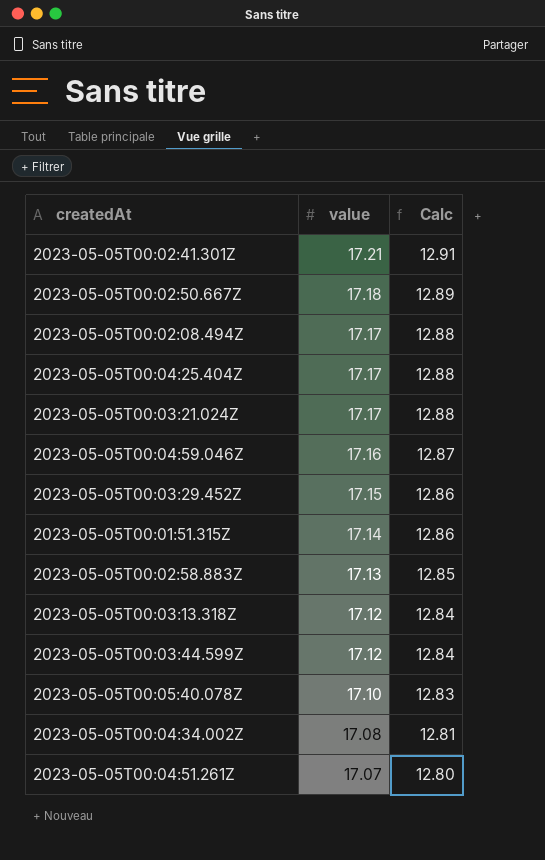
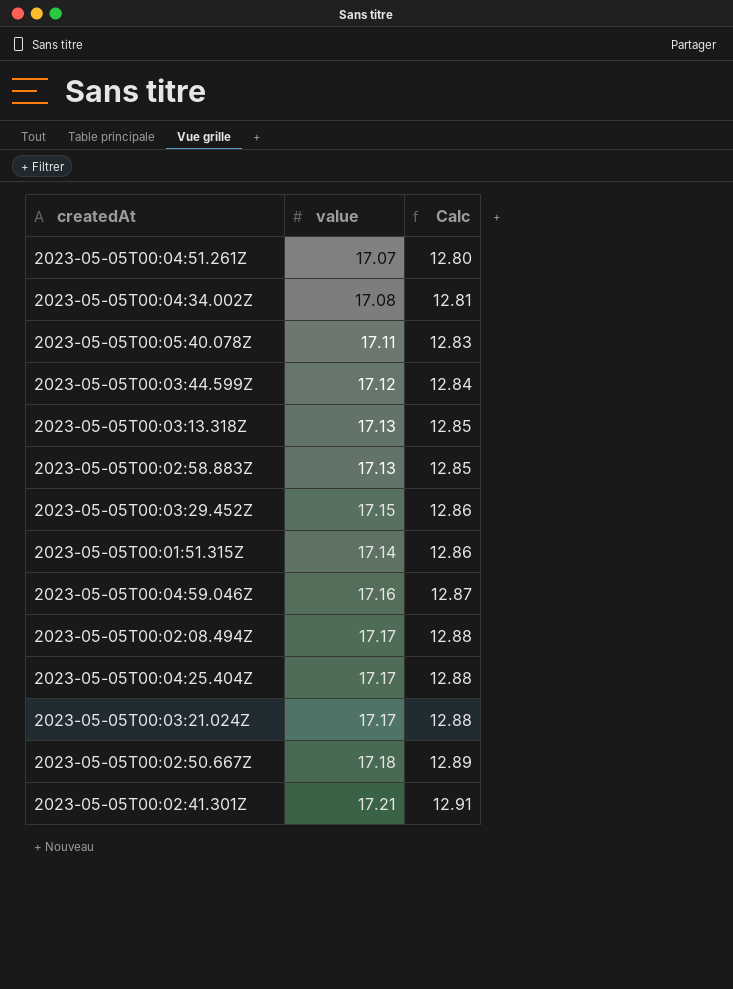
row order: value descending -> Calc ascending
2023-05-05T00:05:40.078Z | value: 17.10 -> 17.11
2023-05-05T00:03:13.318Z | value: 17.12 -> 17.13
2023-05-05T00:03:13.318Z | Calc: 12.84 -> 12.85

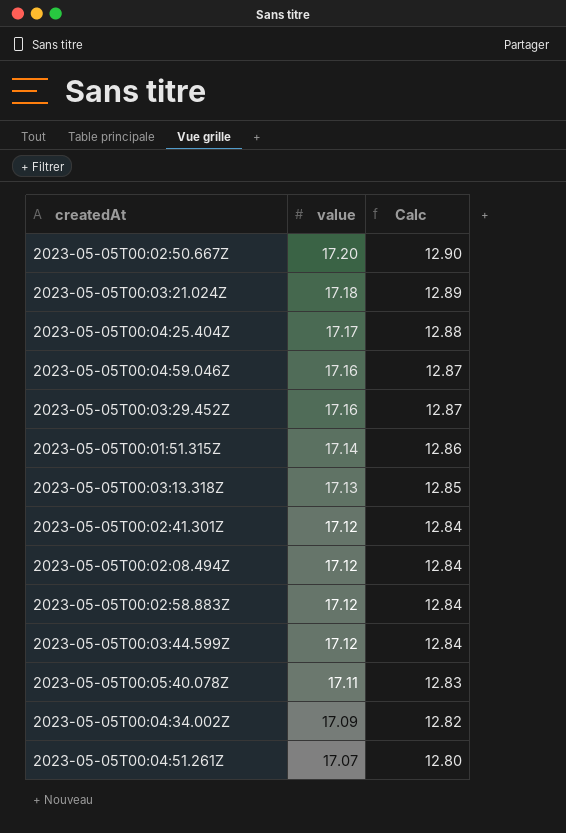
row order: Calc ascending -> value descending
2023-05-05T00:02:50.667Z | value: 17.18 -> 17.20
2023-05-05T00:02:50.667Z | Calc: 12.89 -> 12.90
2023-05-05T00:03:21.024Z | value: 17.17 -> 17.18
2023-05-05T00:03:21.024Z | Calc: 12.88 -> 12.89
2023-05-05T00:03:29.452Z | value: 17.15 -> 17.16
2023-05-05T00:03:29.452Z | Calc: 12.86 -> 12.87
2023-05-05T00:02:41.301Z | value: 17.21 -> 17.12
2023-05-05T00:02:41.301Z | Calc: 12.91 -> 12.84
2023-05-05T00:02:08.494Z | value: 17.17 -> 17.12
2023-05-05T00:02:08.494Z | Calc: 12.88 -> 12.84
2023-05-05T00:02:58.883Z | value: 17.13 -> 17.12
2023-05-05T00:02:58.883Z | Calc: 12.85 -> 12.84
2023-05-05T00:04:34.002Z | value: 17.08 -> 17.09
2023-05-05T00:04:34.002Z | Calc: 12.81 -> 12.82

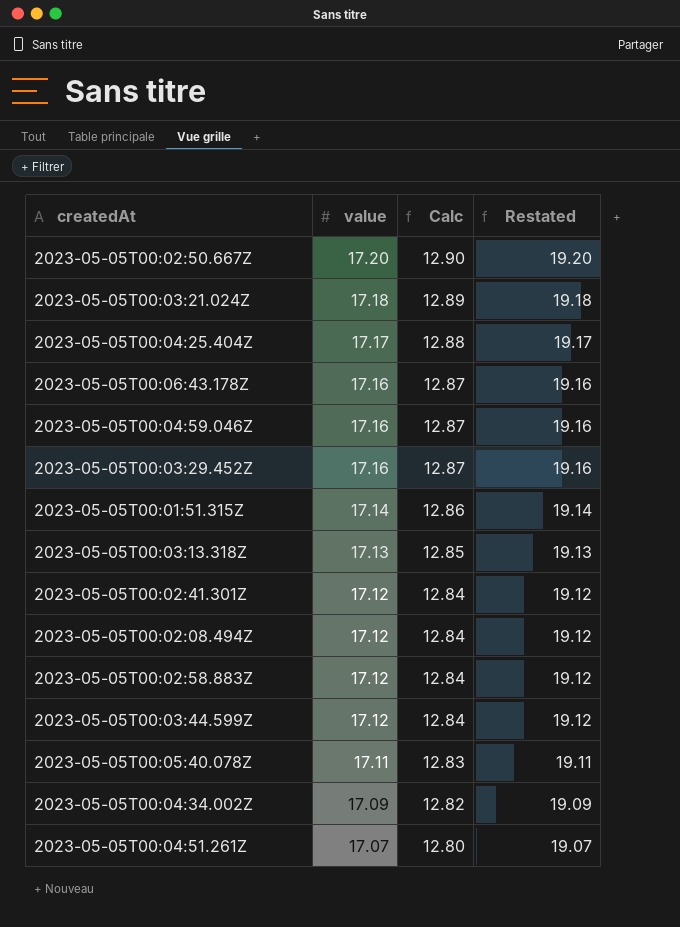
column Restated | formula: none -> [value] + 2
row 2023-05-05T00:06:43.178Z: none -> 17.16 | 12.87 | 19.16

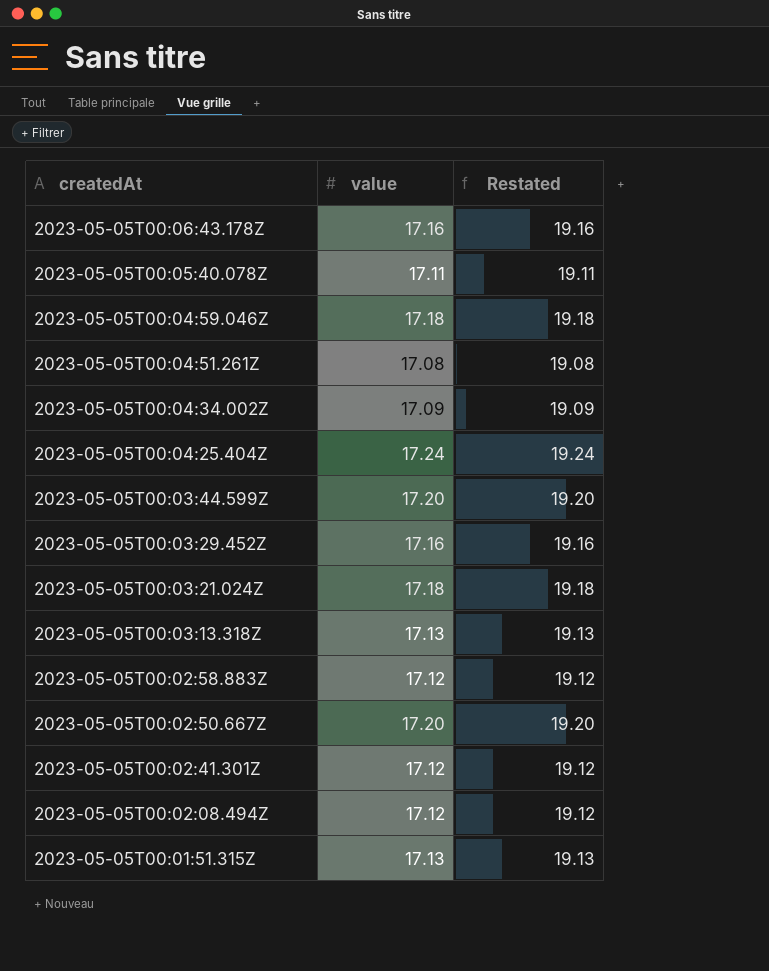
row order: value descending -> createdAt descending
column Calc | formula: [value] * 0.75 -> none
2023-05-05T00:04:59.046Z | value: 17.16 -> 17.18
2023-05-05T00:04:59.046Z | Restated: 19.16 -> 19.18
2023-05-05T00:04:51.261Z | value: 17.07 -> 17.08
2023-05-05T00:04:51.261Z | Restated: 19.07 -> 19.08
2023-05-05T00:04:25.404Z | value: 17.17 -> 17.24
2023-05-05T00:04:25.404Z | Restated: 19.17 -> 19.24
2023-05-05T00:03:44.599Z | value: 17.12 -> 17.20
2023-05-05T00:03:44.599Z | Restated: 19.12 -> 19.20
2023-05-05T00:01:51.315Z | value: 17.14 -> 17.13
2023-05-05T00:01:51.315Z | Restated: 19.14 -> 19.13

